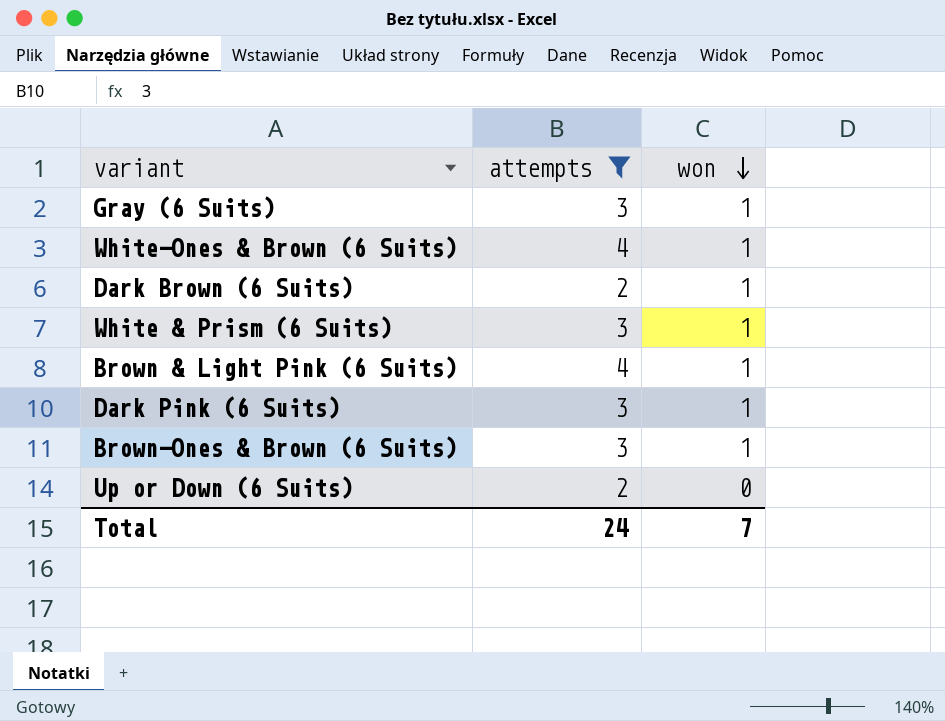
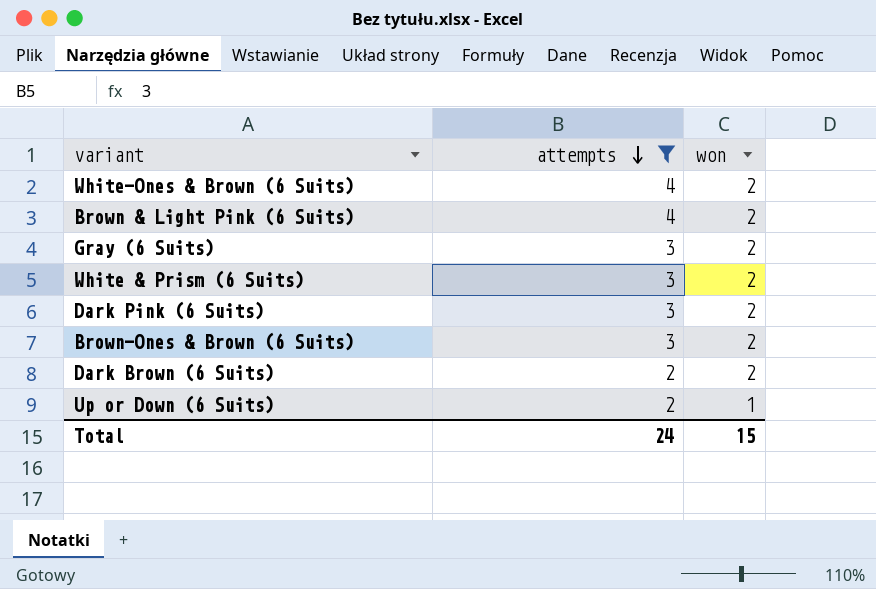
row order: won descending -> attempts descending
White-Ones & Brown (6 Suits) | won: 1 -> 2
Brown & Light Pink (6 Suits) | won: 1 -> 2
Gray (6 Suits) | won: 1 -> 2
White & Prism (6 Suits) | won: 1 -> 2
Dark Pink (6 Suits) | won: 1 -> 2
Brown-Ones & Brown (6 Suits) | won: 1 -> 2
Dark Brown (6 Suits) | won: 1 -> 2
Up or Down (6 Suits) | won: 0 -> 1
Total | won: 7 -> 15

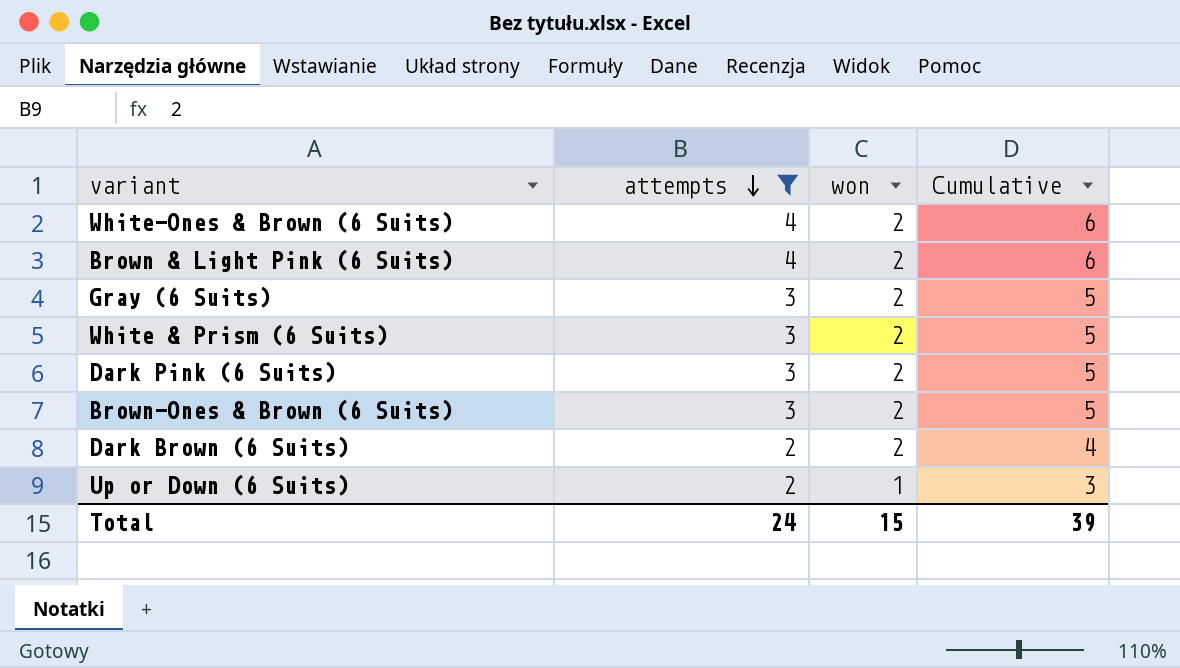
column Cumulative | formula: none -> [attempts] + [won]

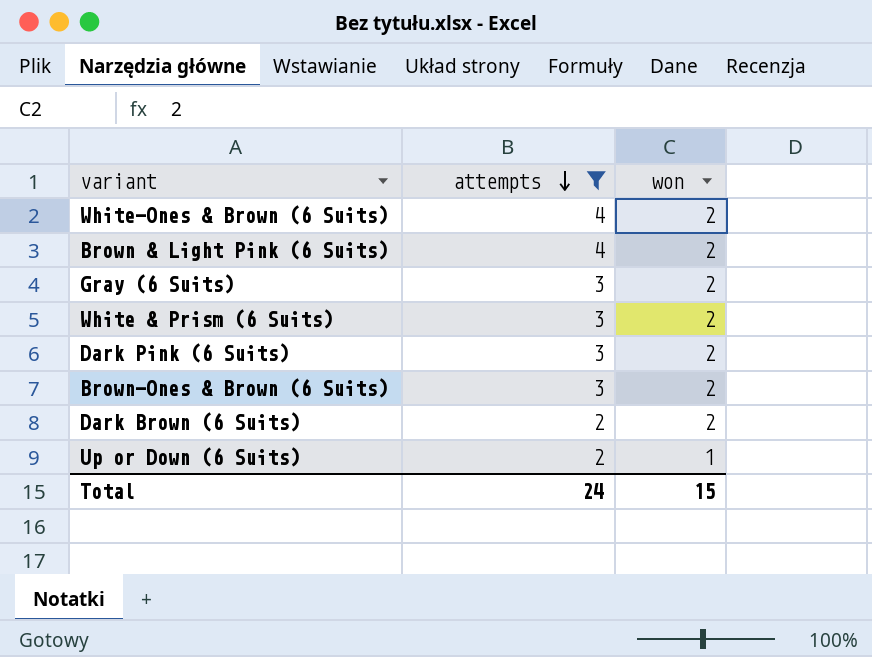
column Cumulative | formula: [attempts] + [won] -> none

